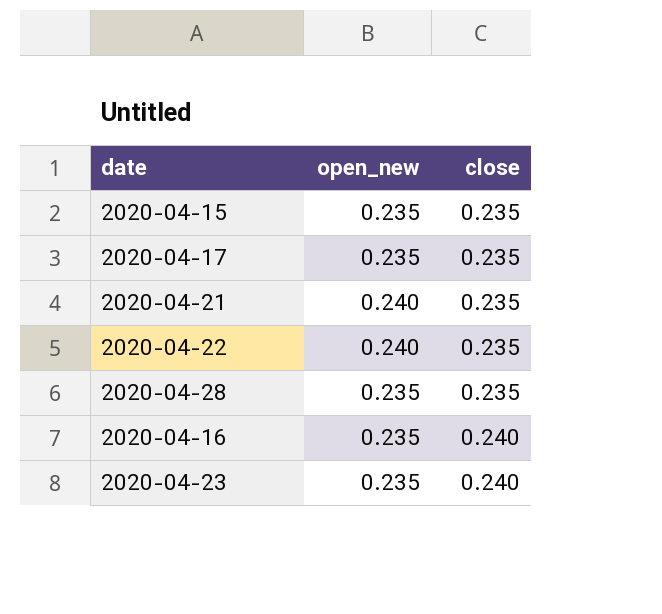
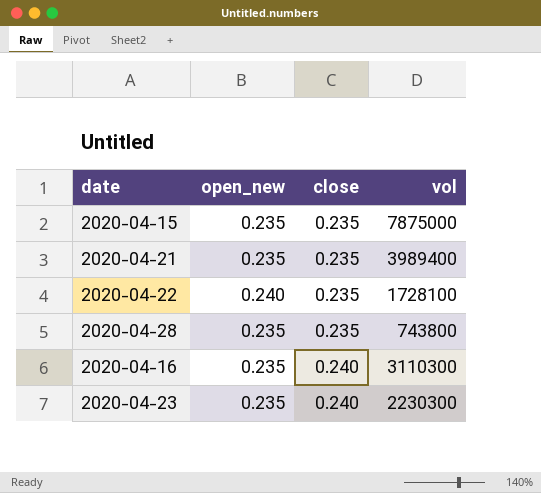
column vol | position: none -> 4
row 2020-04-17: 0.235 | 0.235 -> none
2020-04-21 | open_new: 0.240 -> 0.235

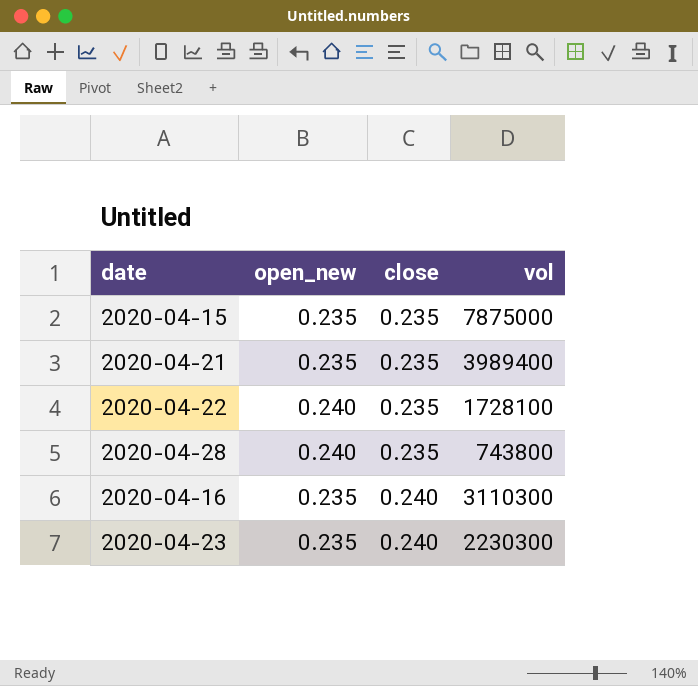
2020-04-28 | open_new: 0.235 -> 0.240

